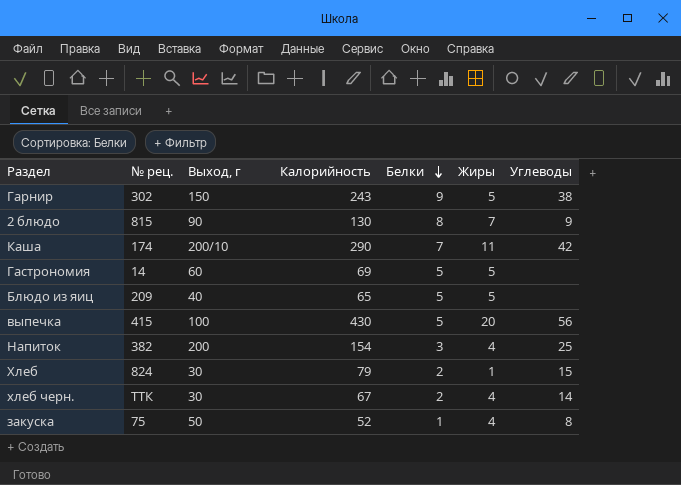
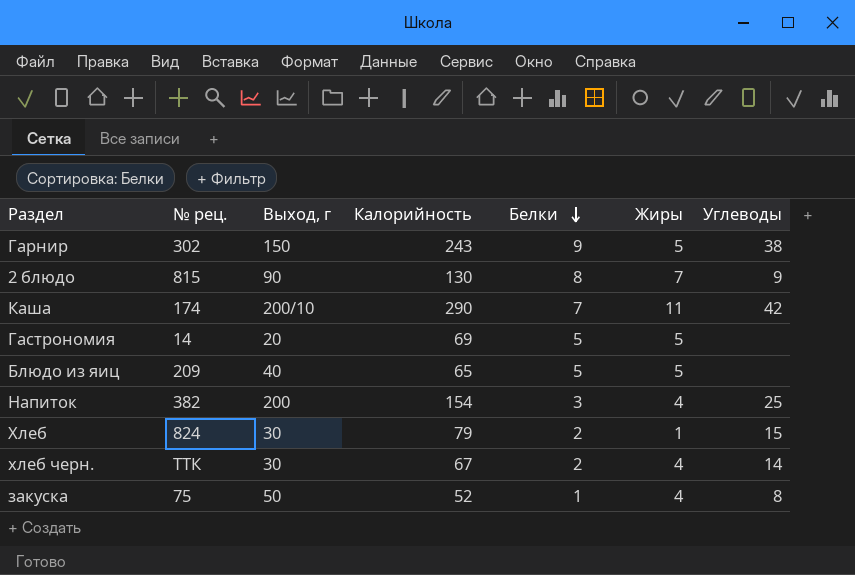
row выпечка: 415 | 100 | 430 | 5 | 20 | 56 -> none
Гастрономия | Выход, г: 60 -> 20

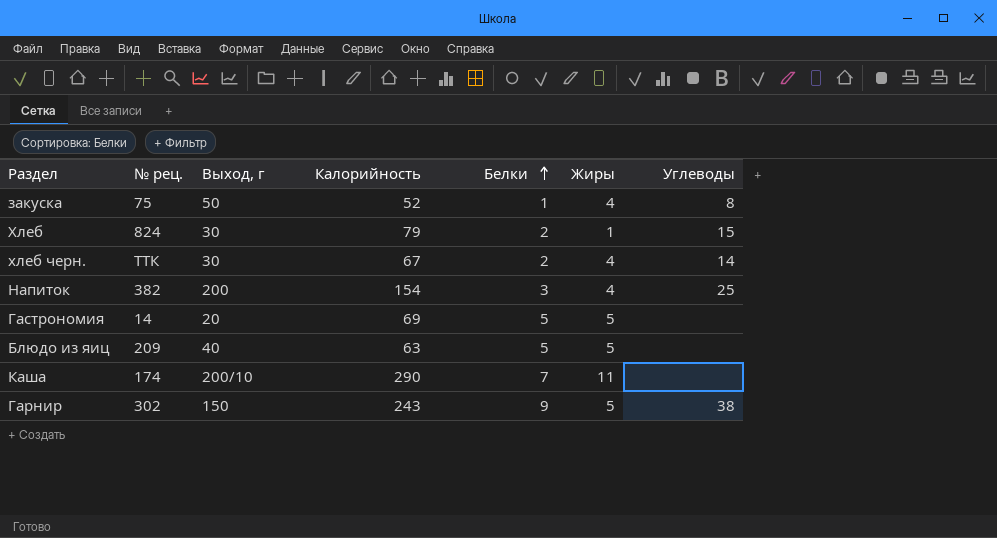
row order: Белки descending -> Белки ascending
row 2 блюдо: 815 | 90 | 130 | 8 | 7 | 9 -> none
Блюдо из яиц | Калорийность: 65 -> 63
Каша | Углеводы: 42 -> none

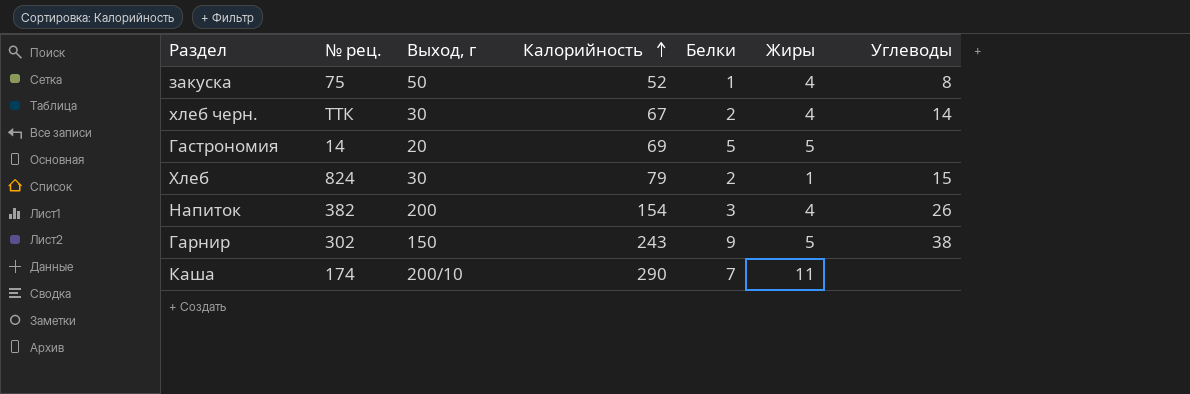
row order: Белки ascending -> Калорийность ascending
row Блюдо из яиц: 209 | 40 | 63 | 5 | 5 | none -> none
Напиток | Углеводы: 25 -> 26

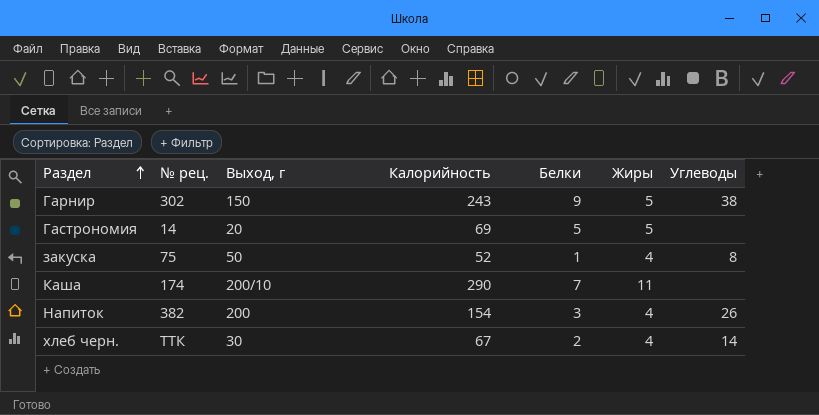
row order: Калорийность ascending -> Раздел ascending
row Хлеб: 824 | 30 | 79 | 2 | 1 | 15 -> none

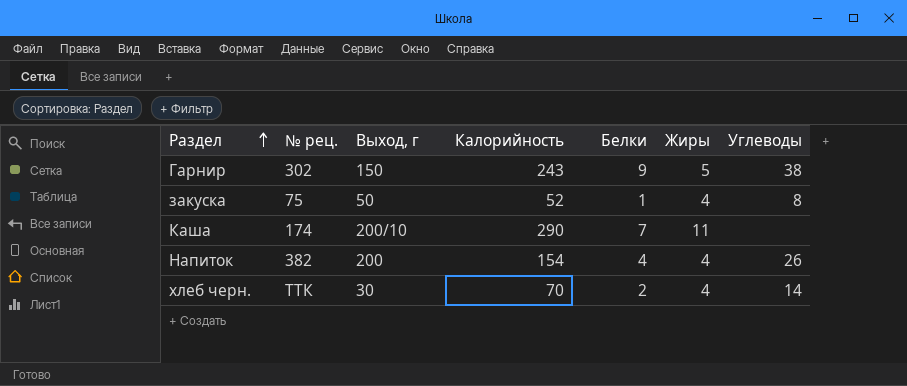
row Гастрономия: 14 | 20 | 69 | 5 | 5 | none -> none
Напиток | Белки: 3 -> 4
хлеб черн. | Калорийность: 67 -> 70

